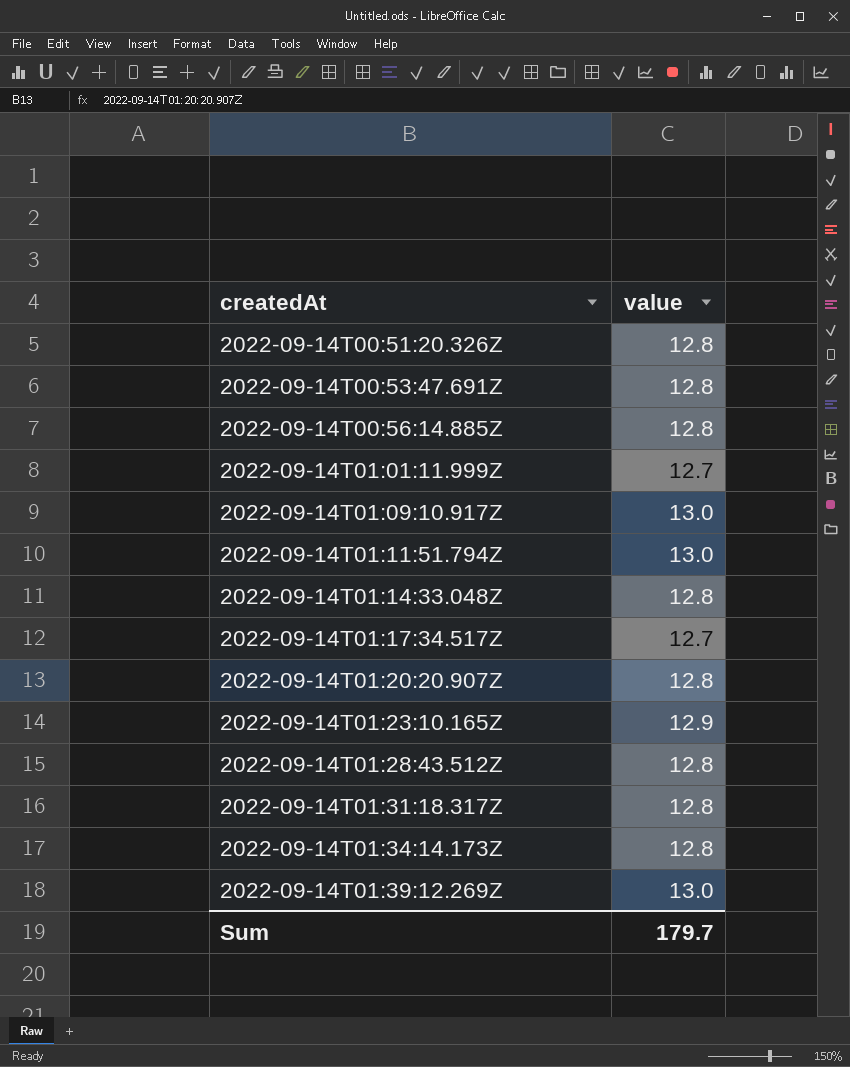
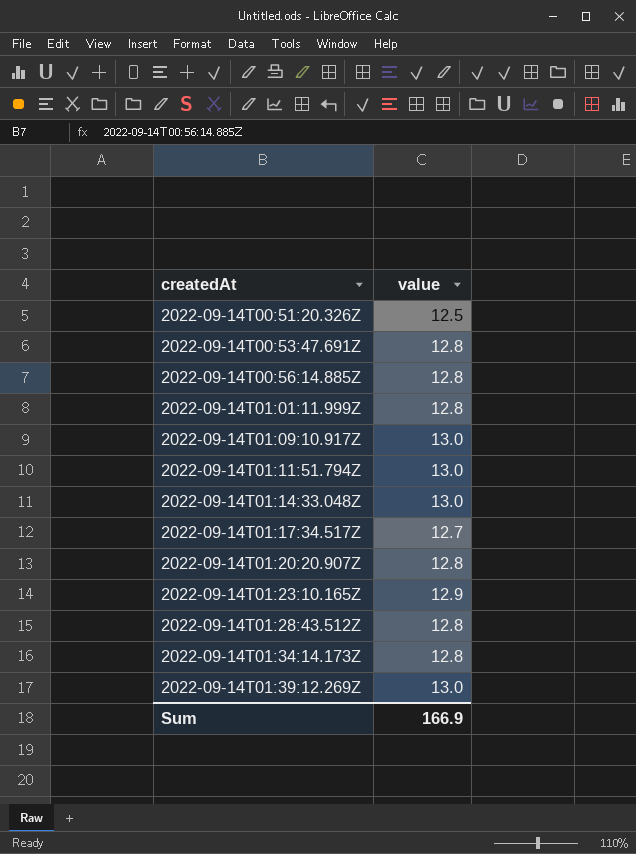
row 2022-09-14T01:31:18.317Z: 12.8 -> none
2022-09-14T00:51:20.326Z | value: 12.8 -> 12.5
2022-09-14T01:01:11.999Z | value: 12.7 -> 12.8
2022-09-14T01:14:33.048Z | value: 12.8 -> 13.0
Sum | value: 179.7 -> 166.9

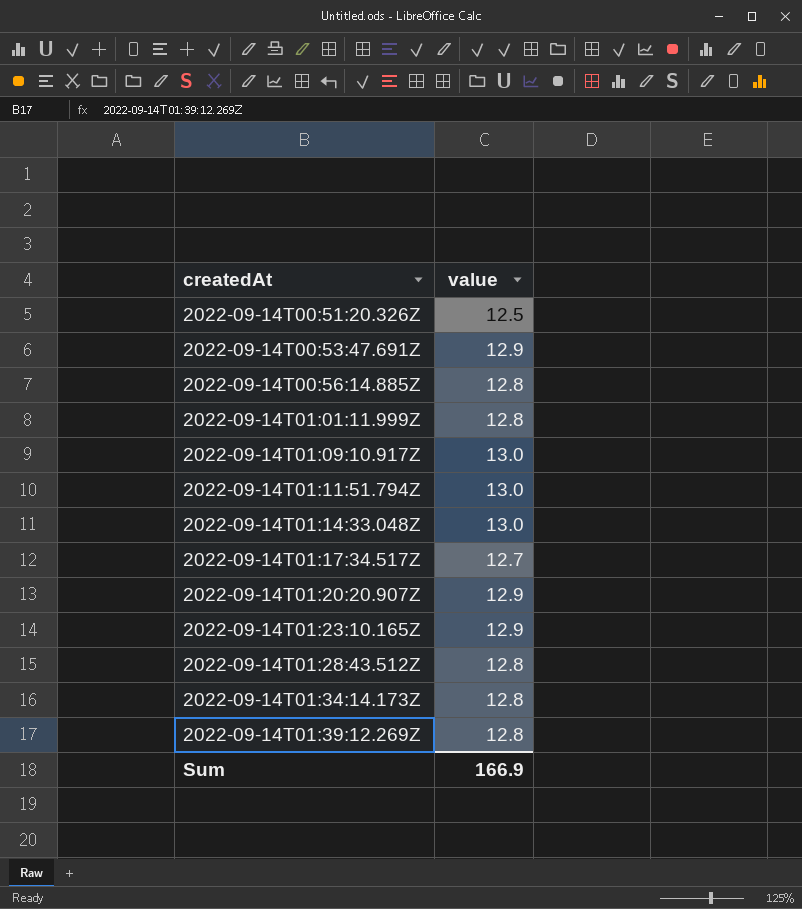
2022-09-14T00:53:47.691Z | value: 12.8 -> 12.9
2022-09-14T01:20:20.907Z | value: 12.8 -> 12.9
2022-09-14T01:39:12.269Z | value: 13.0 -> 12.8

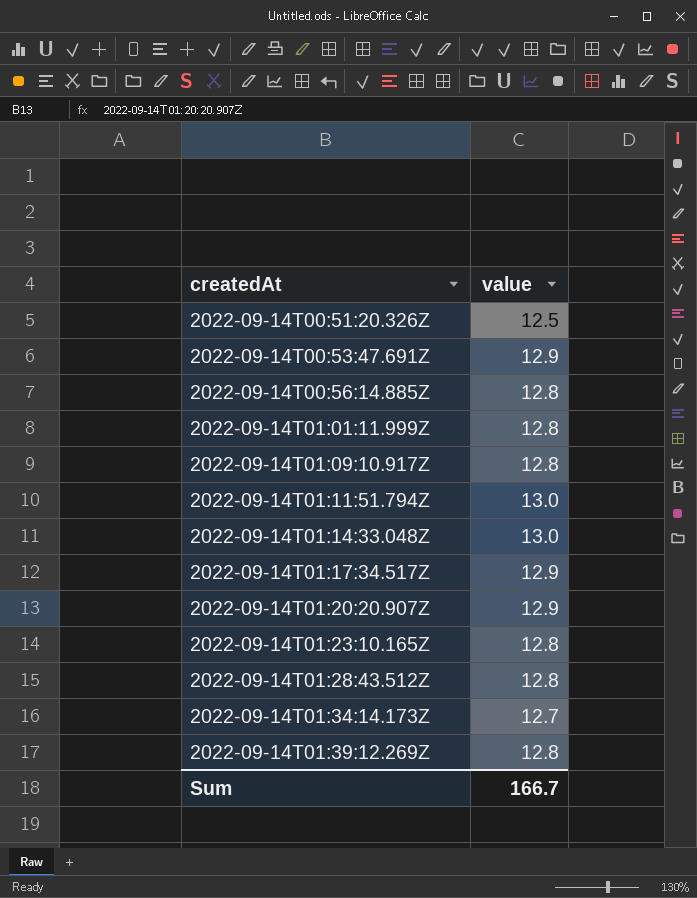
2022-09-14T01:09:10.917Z | value: 13.0 -> 12.8
2022-09-14T01:17:34.517Z | value: 12.7 -> 12.9
2022-09-14T01:23:10.165Z | value: 12.9 -> 12.8
2022-09-14T01:34:14.173Z | value: 12.8 -> 12.7
Sum | value: 166.9 -> 166.7

